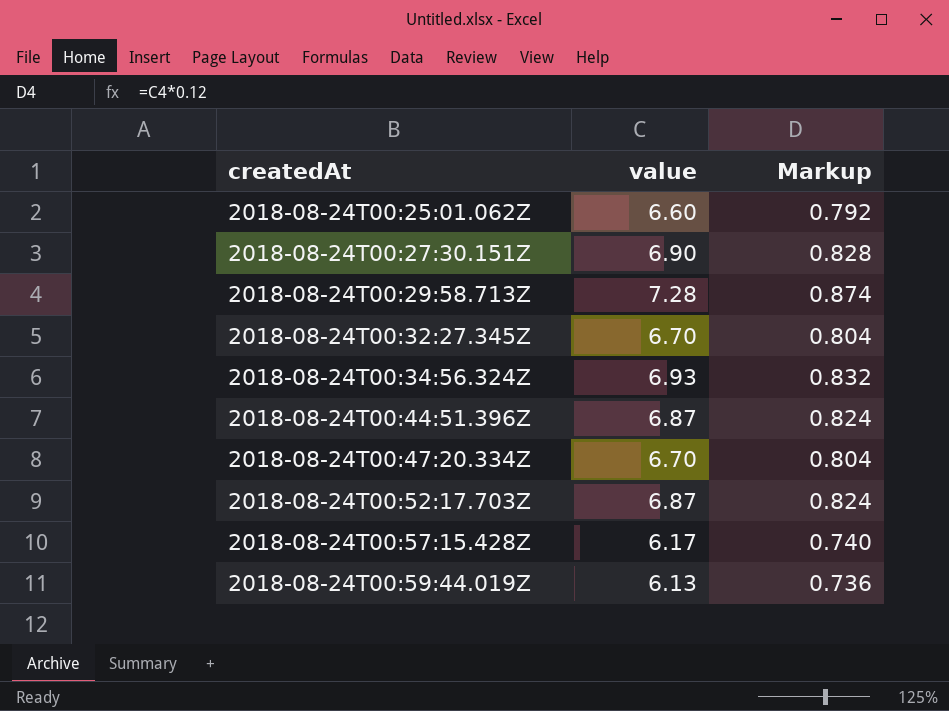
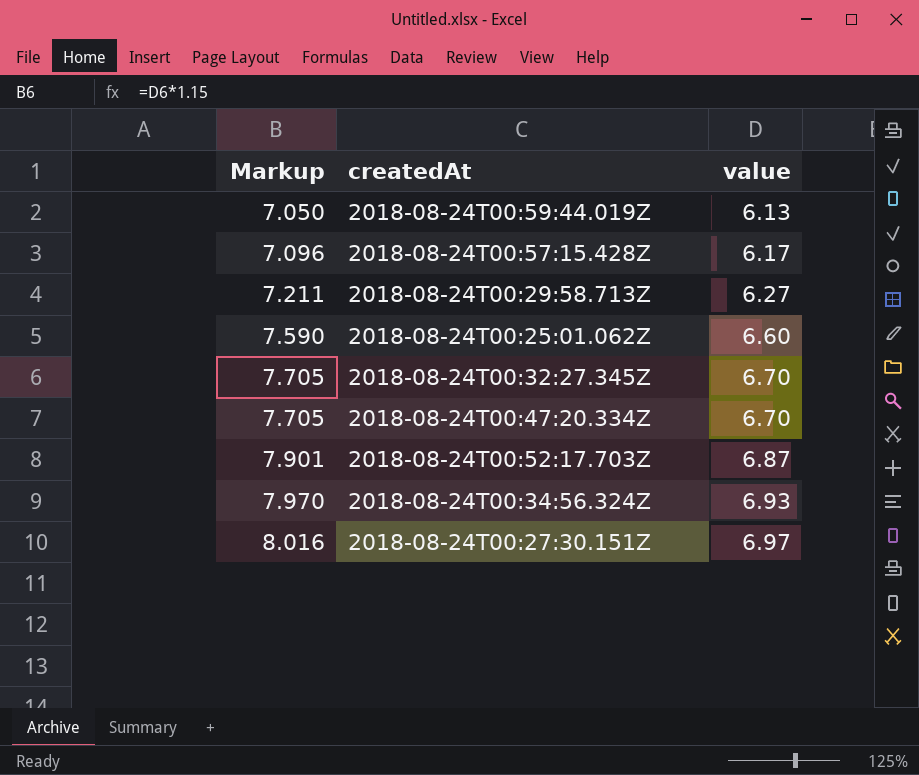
row order: createdAt ascending -> Markup ascending
column Markup | formula: [value] * 0.12 -> [value] * 1.15
column Markup | position: 3 -> 1
row 2018-08-24T00:44:51.396Z: 6.87 | 0.824 -> none
2018-08-24T00:29:58.713Z | value: 7.28 -> 6.27
2018-08-24T00:27:30.151Z | value: 6.90 -> 6.97

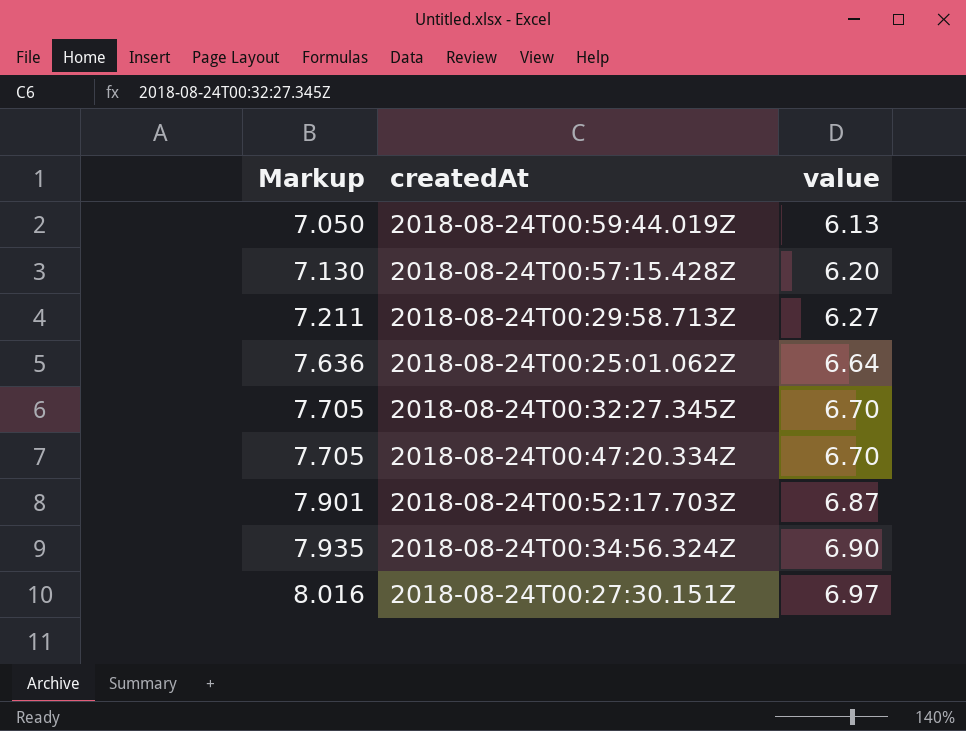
2018-08-24T00:57:15.428Z | Markup: 7.096 -> 7.130
2018-08-24T00:57:15.428Z | value: 6.17 -> 6.20
2018-08-24T00:25:01.062Z | Markup: 7.590 -> 7.636
2018-08-24T00:25:01.062Z | value: 6.60 -> 6.64
2018-08-24T00:34:56.324Z | Markup: 7.970 -> 7.935
2018-08-24T00:34:56.324Z | value: 6.93 -> 6.90

